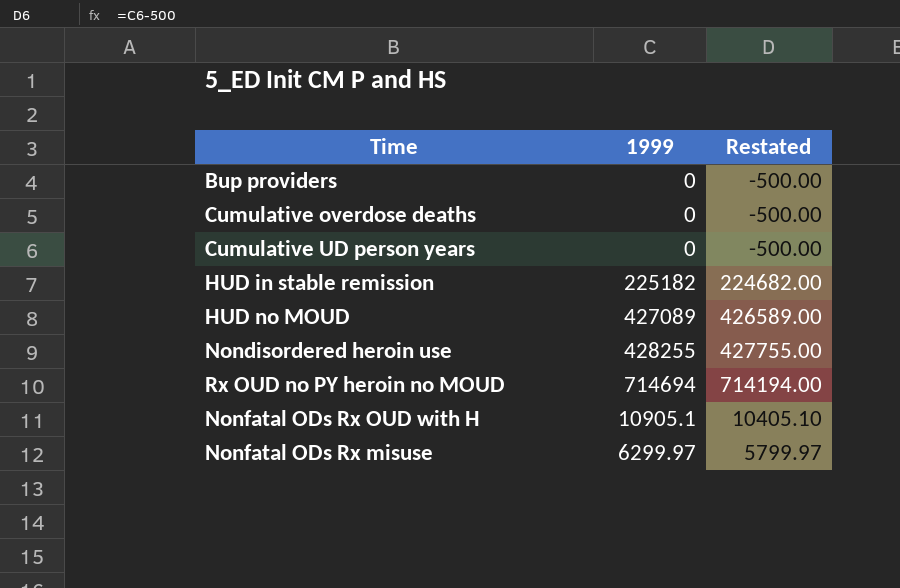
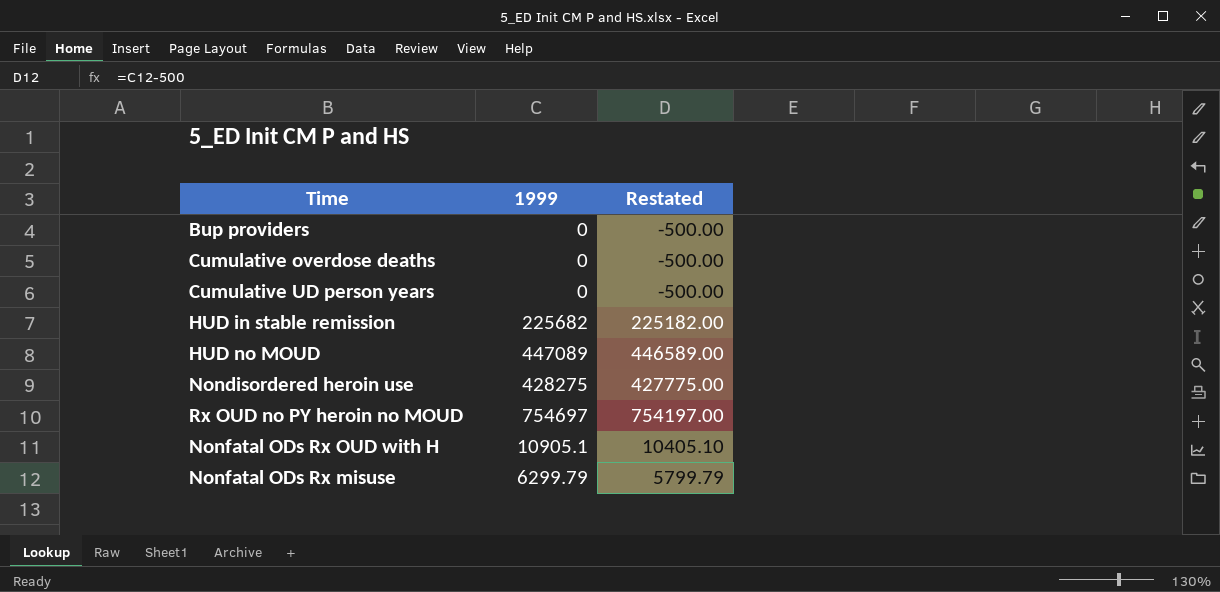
HUD in stable remission | 1999: 225182 -> 225682
HUD in stable remission | Restated: 224682.00 -> 225182.00
HUD no MOUD | 1999: 427089 -> 447089
HUD no MOUD | Restated: 426589.00 -> 446589.00
Nondisordered heroin use | 1999: 428255 -> 428275
Nondisordered heroin use | Restated: 427755.00 -> 427775.00
Rx OUD no PY heroin no MOUD | 1999: 714694 -> 754697
Rx OUD no PY heroin no MOUD | Restated: 714194.00 -> 754197.00
Nonfatal ODs Rx misuse | 1999: 6299.97 -> 6299.79
Nonfatal ODs Rx misuse | Restated: 5799.97 -> 5799.79

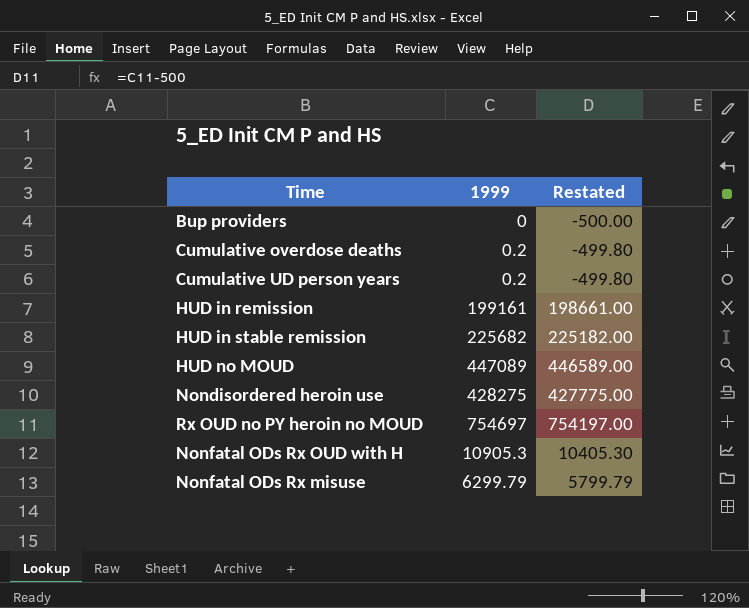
Cumulative overdose deaths | 1999: 0 -> 0.2
Cumulative overdose deaths | Restated: -500.00 -> -499.80
Cumulative UD person years | 1999: 0 -> 0.2
Cumulative UD person years | Restated: -500.00 -> -499.80
row HUD in remission: none -> 199161 | 198661.00
Nonfatal ODs Rx OUD with H | 1999: 10905.1 -> 10905.3
Nonfatal ODs Rx OUD with H | Restated: 10405.10 -> 10405.30

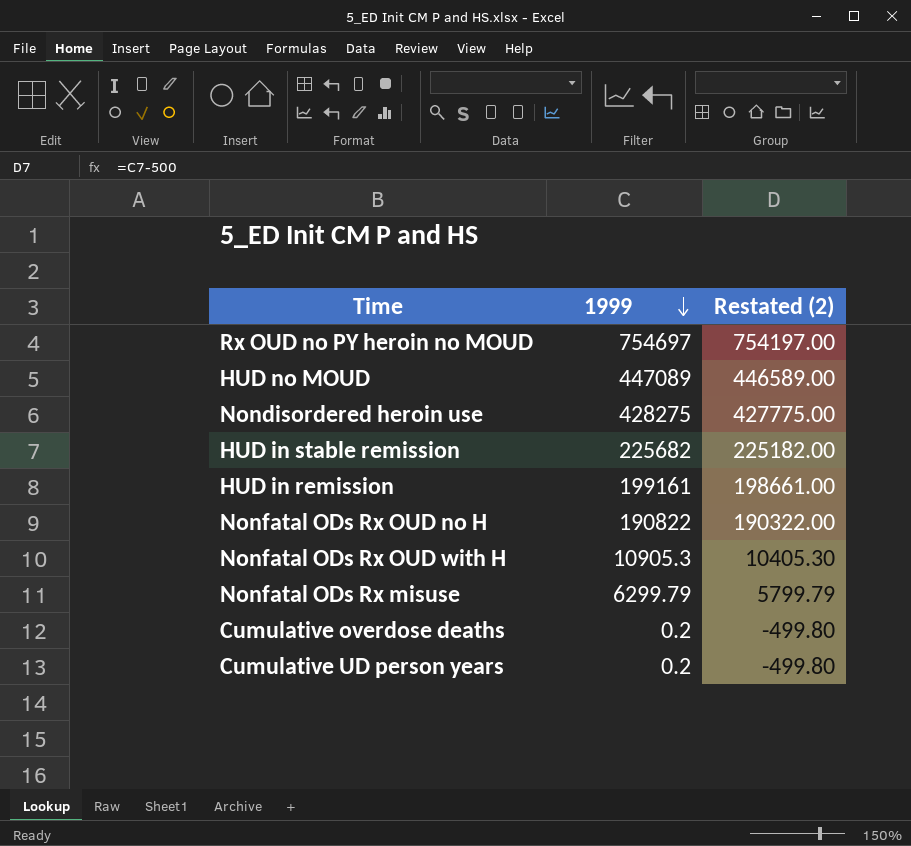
row order: none -> 1999 descending
column name: Restated -> Restated (2)
row Bup providers: 0 | -500.00 -> none
row Nonfatal ODs Rx OUD no H: none -> 190822 | 190322.00

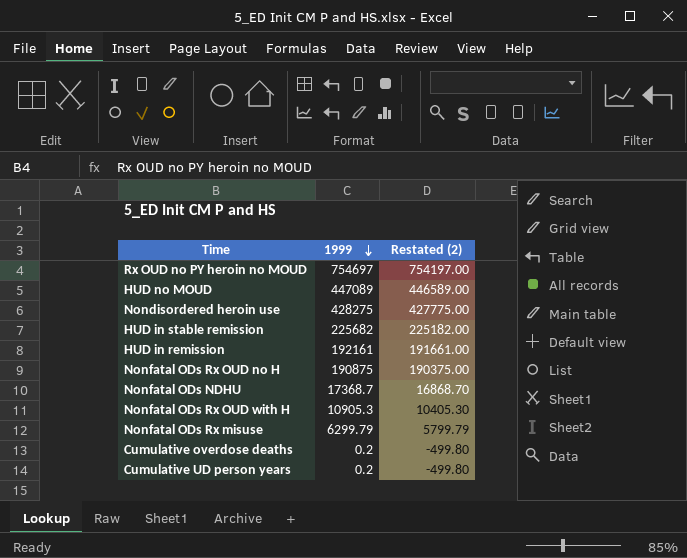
HUD in remission | 1999: 199161 -> 192161
HUD in remission | Restated (2): 198661.00 -> 191661.00
Nonfatal ODs Rx OUD no H | 1999: 190822 -> 190875
Nonfatal ODs Rx OUD no H | Restated (2): 190322.00 -> 190375.00
row Nonfatal ODs NDHU: none -> 17368.7 | 16868.70

